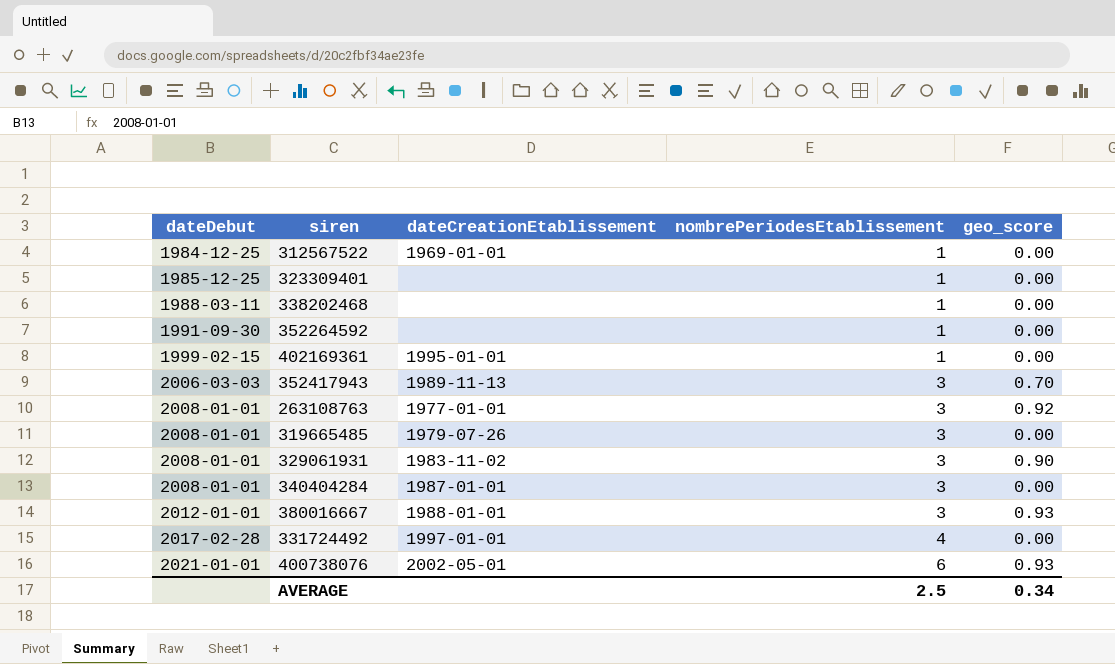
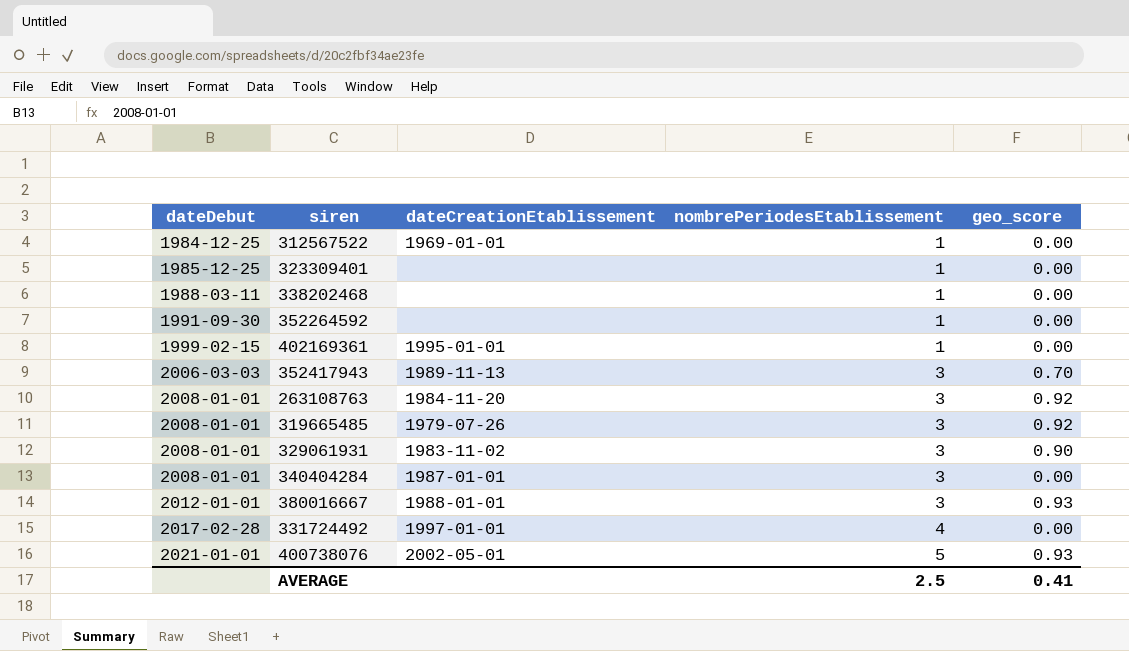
263108763 | dateCreationEtablissement: 1977-01-01 -> 1984-11-20
319665485 | geo_score: 0.00 -> 0.92
400738076 | nombrePeriodesEtablissement: 6 -> 5
AVERAGE | geo_score: 0.34 -> 0.41

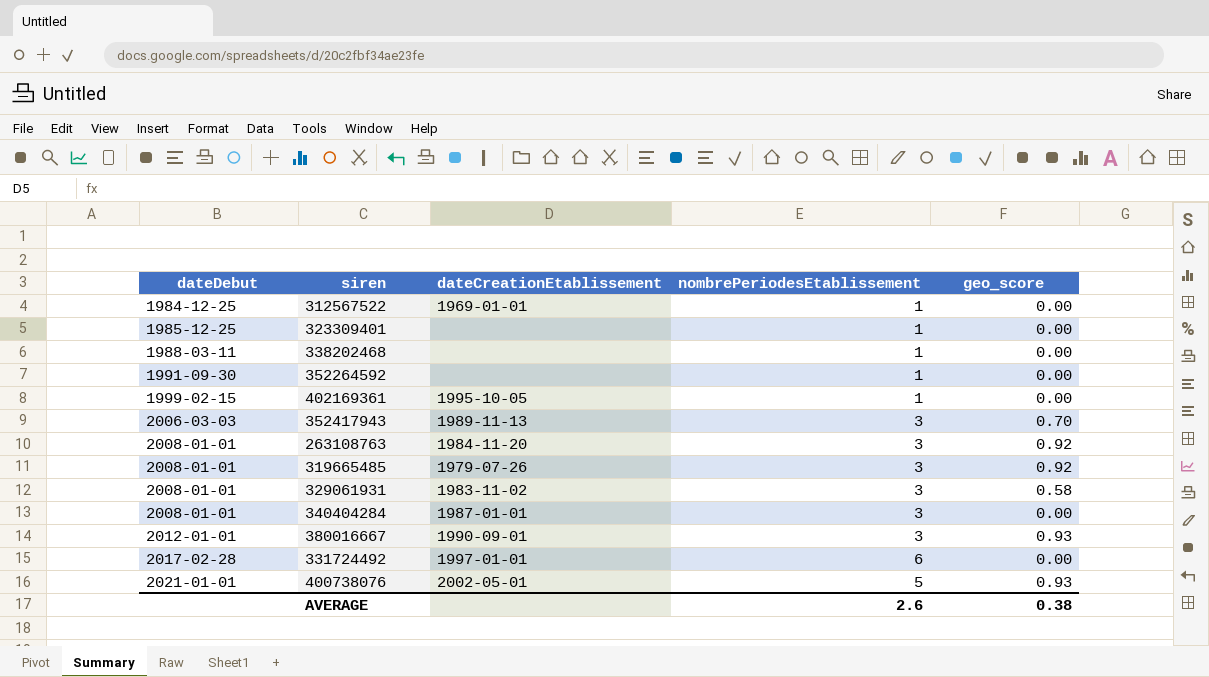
402169361 | dateCreationEtablissement: 1995-01-01 -> 1995-10-05
329061931 | geo_score: 0.90 -> 0.58
380016667 | dateCreationEtablissement: 1988-01-01 -> 1990-09-01
331724492 | nombrePeriodesEtablissement: 4 -> 6
AVERAGE | nombrePeriodesEtablissement: 2.5 -> 2.6
AVERAGE | geo_score: 0.41 -> 0.38

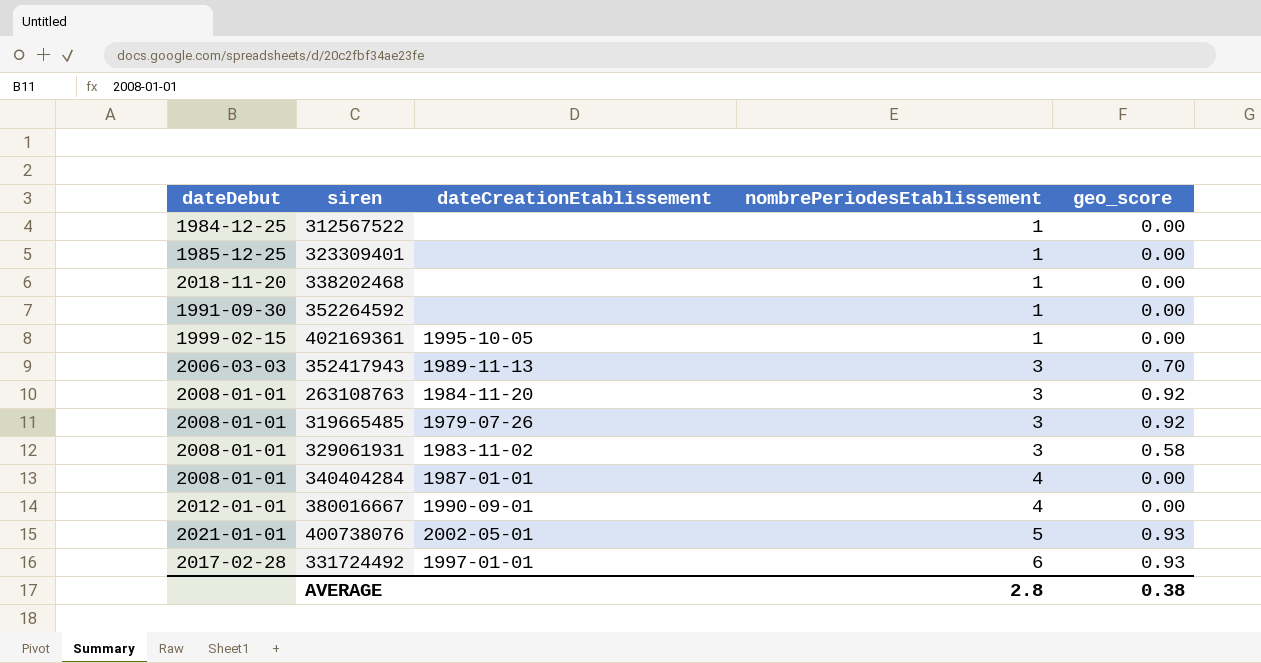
row order: dateDebut ascending -> nombrePeriodesEtablissement ascending
312567522 | dateCreationEtablissement: 1969-01-01 -> none
338202468 | dateDebut: 1988-03-11 -> 2018-11-20
340404284 | nombrePeriodesEtablissement: 3 -> 4
380016667 | nombrePeriodesEtablissement: 3 -> 4
380016667 | geo_score: 0.93 -> 0.00
331724492 | geo_score: 0.00 -> 0.93
AVERAGE | nombrePeriodesEtablissement: 2.6 -> 2.8

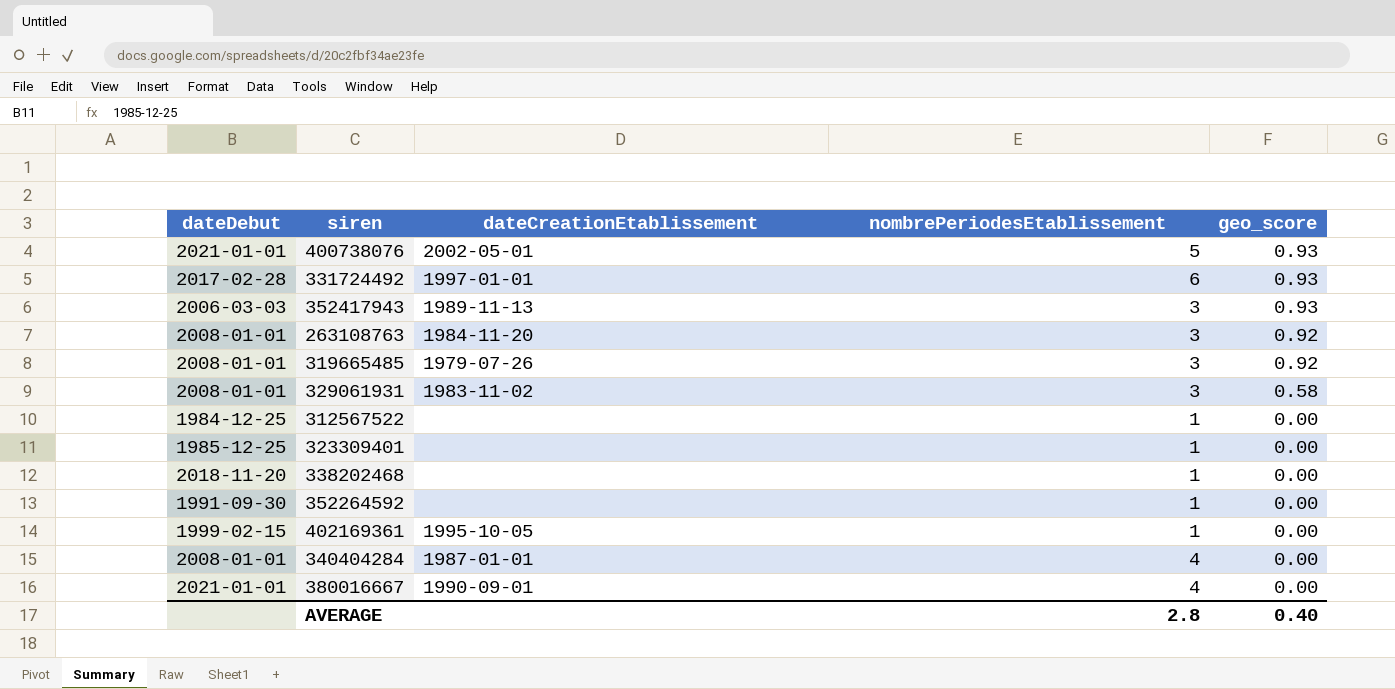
row order: nombrePeriodesEtablissement ascending -> geo_score descending
352417943 | geo_score: 0.70 -> 0.93
380016667 | dateDebut: 2012-01-01 -> 2021-01-01
AVERAGE | geo_score: 0.38 -> 0.40

